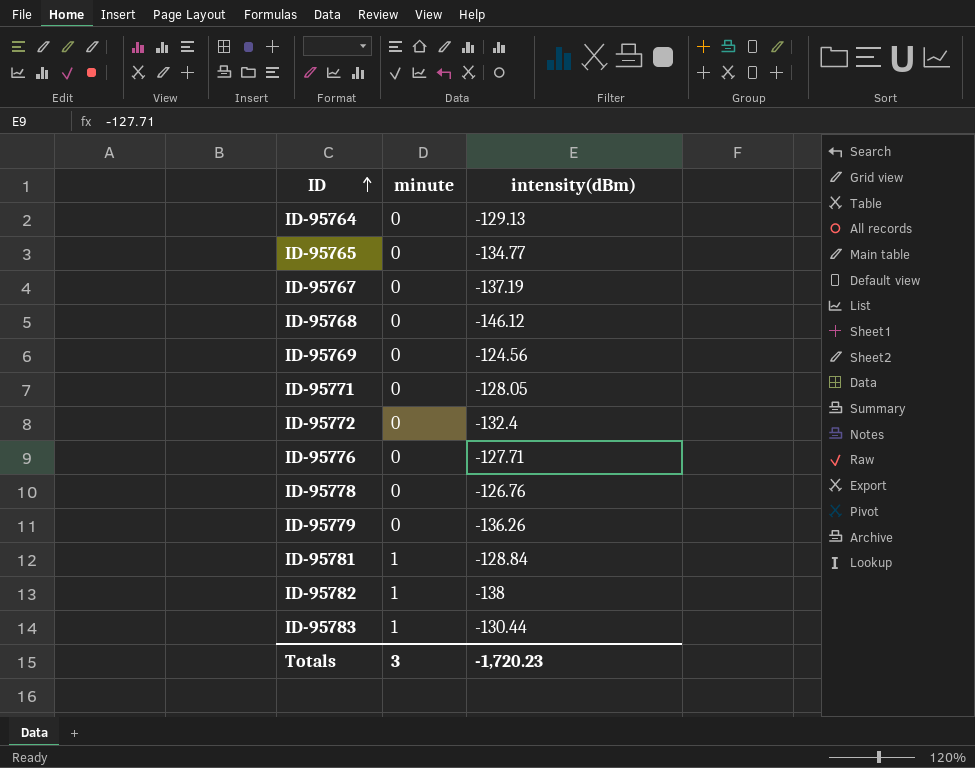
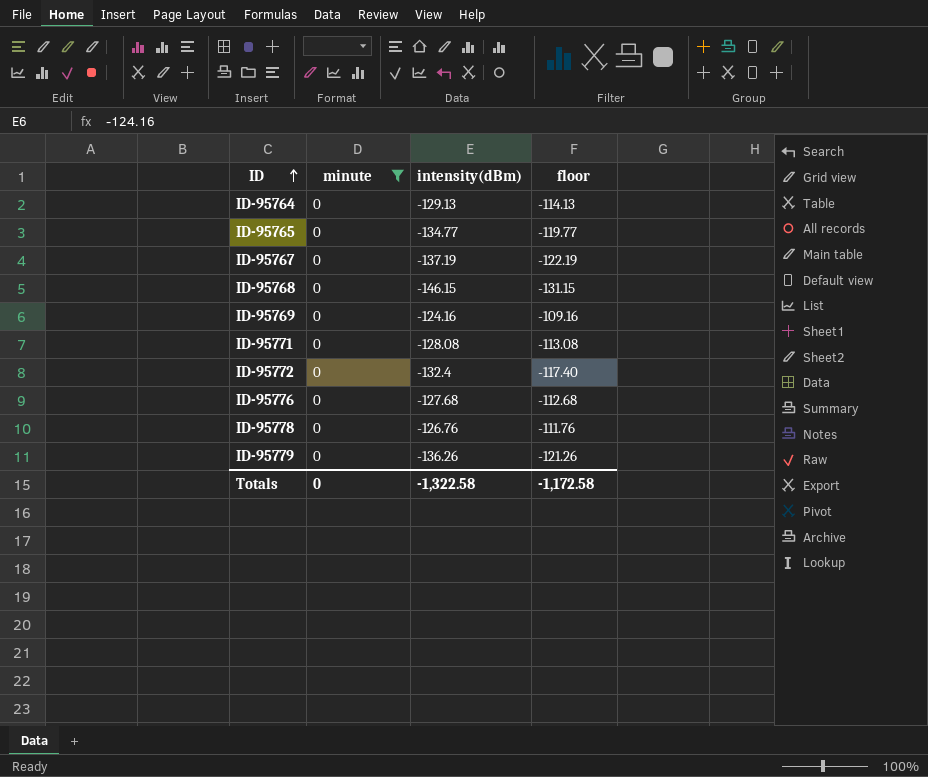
filter: none -> minute = 0
column floor | formula: none -> [intensity(dBm)] + 15
ID-95768 | intensity(dBm): -146.12 -> -146.15
ID-95769 | intensity(dBm): -124.56 -> -124.16
ID-95771 | intensity(dBm): -128.05 -> -128.08
ID-95776 | intensity(dBm): -127.71 -> -127.68
Totals | minute: 3 -> 0
Totals | intensity(dBm): -1,720.23 -> -1,322.58

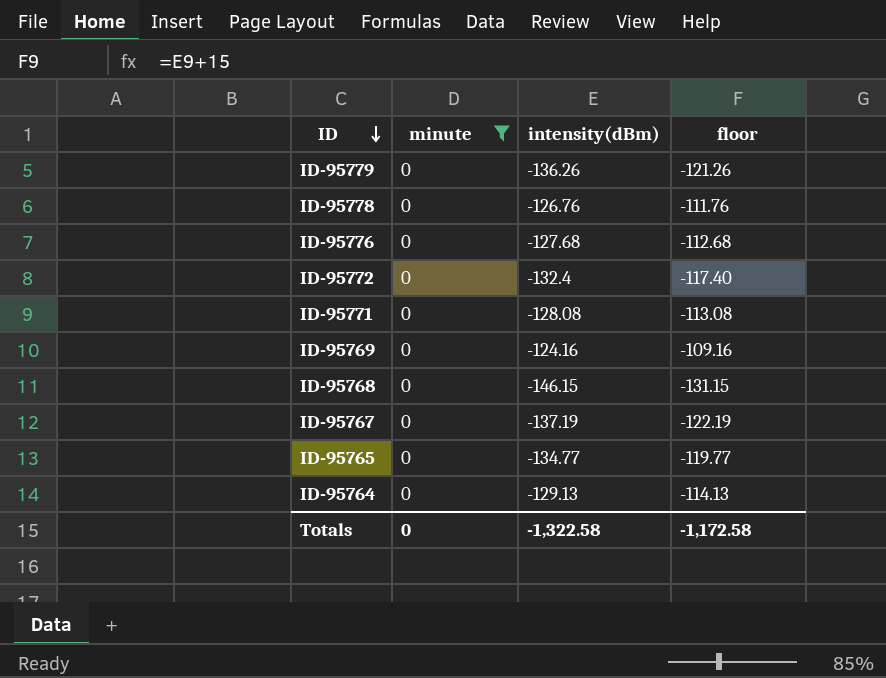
row order: ID ascending -> ID descending

